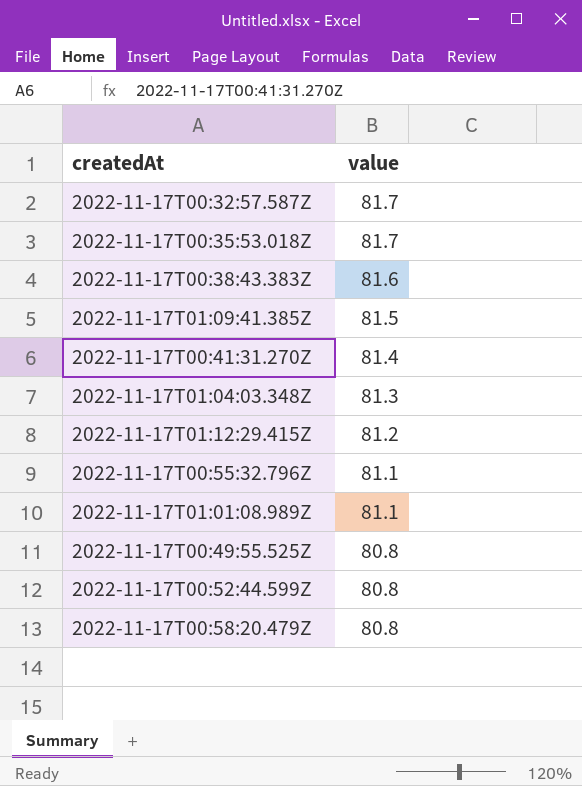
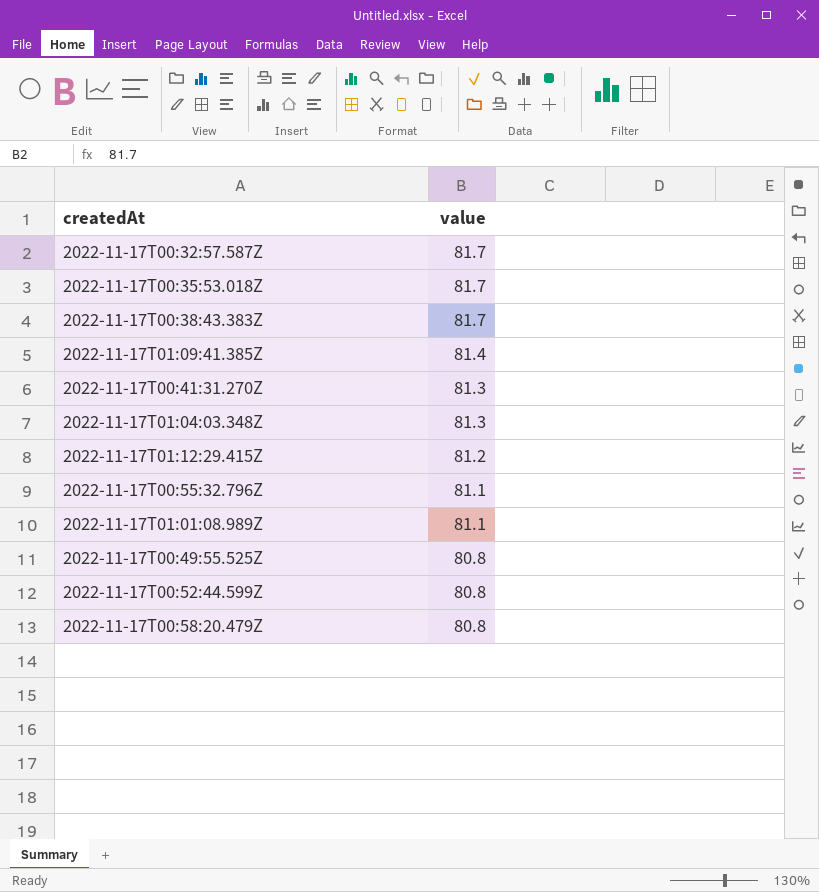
2022-11-17T00:38:43.383Z | value: 81.6 -> 81.7
2022-11-17T01:09:41.385Z | value: 81.5 -> 81.4
2022-11-17T00:41:31.270Z | value: 81.4 -> 81.3

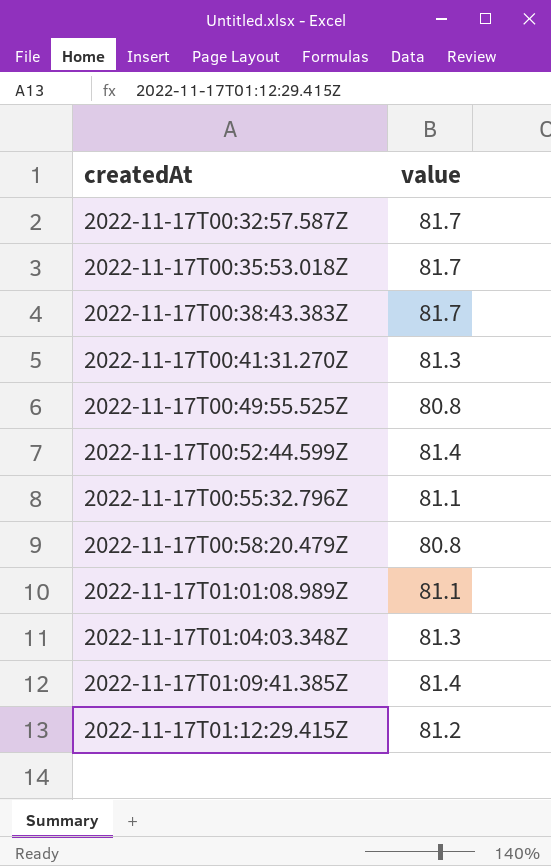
row order: value descending -> createdAt ascending
2022-11-17T00:52:44.599Z | value: 80.8 -> 81.4

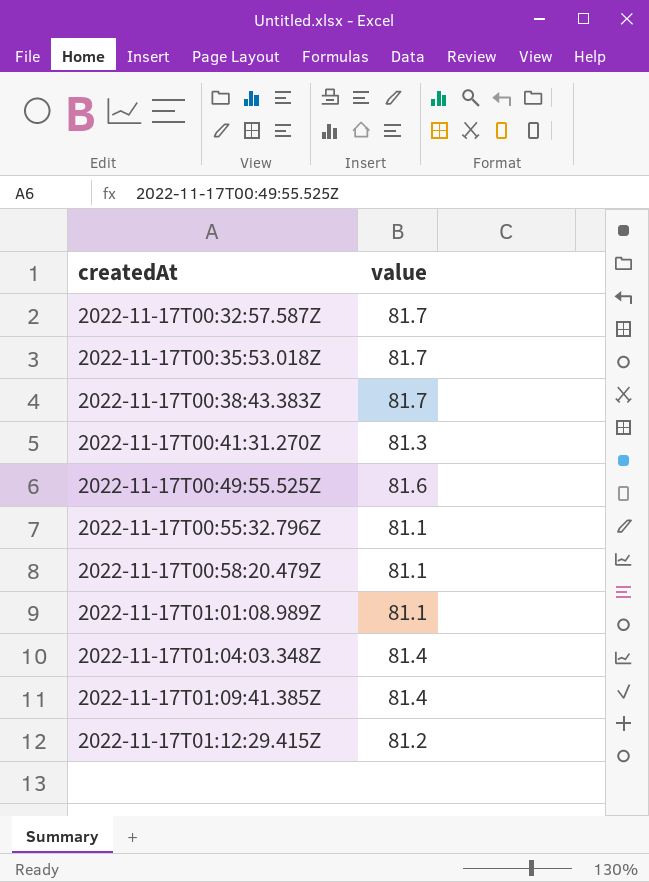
row 2022-11-17T00:52:44.599Z: 81.4 -> none
2022-11-17T00:49:55.525Z | value: 80.8 -> 81.6
2022-11-17T00:58:20.479Z | value: 80.8 -> 81.1
2022-11-17T01:04:03.348Z | value: 81.3 -> 81.4

